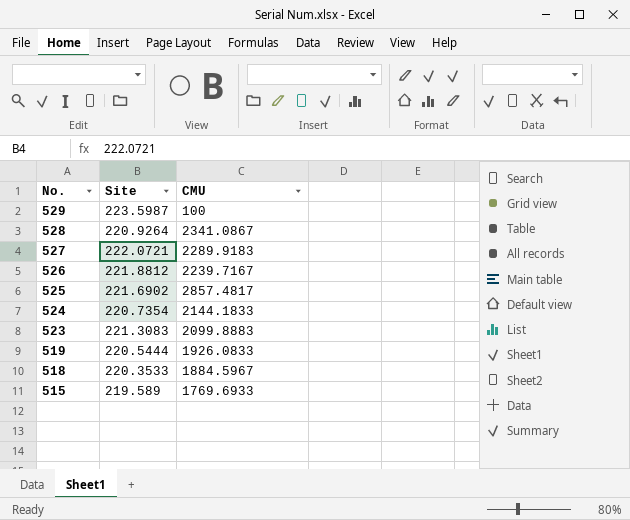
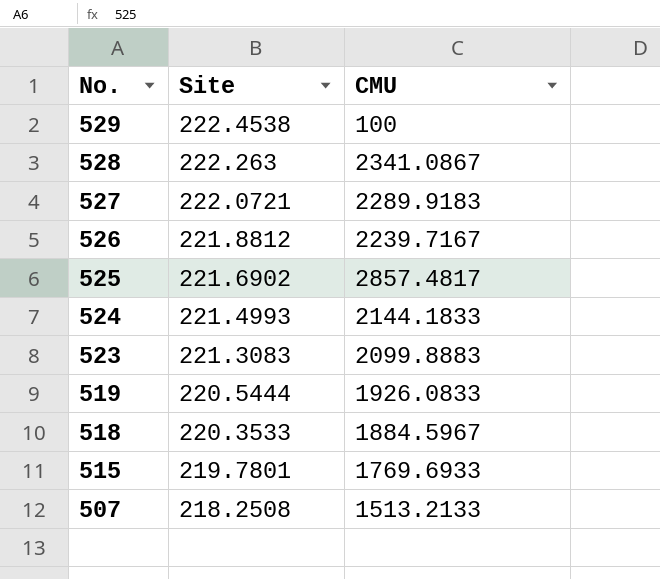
529 | Site: 223.5987 -> 222.4538
528 | Site: 220.9264 -> 222.263
524 | Site: 220.7354 -> 221.4993
515 | Site: 219.589 -> 219.7801
row 507: none -> 218.2508 | 1513.2133

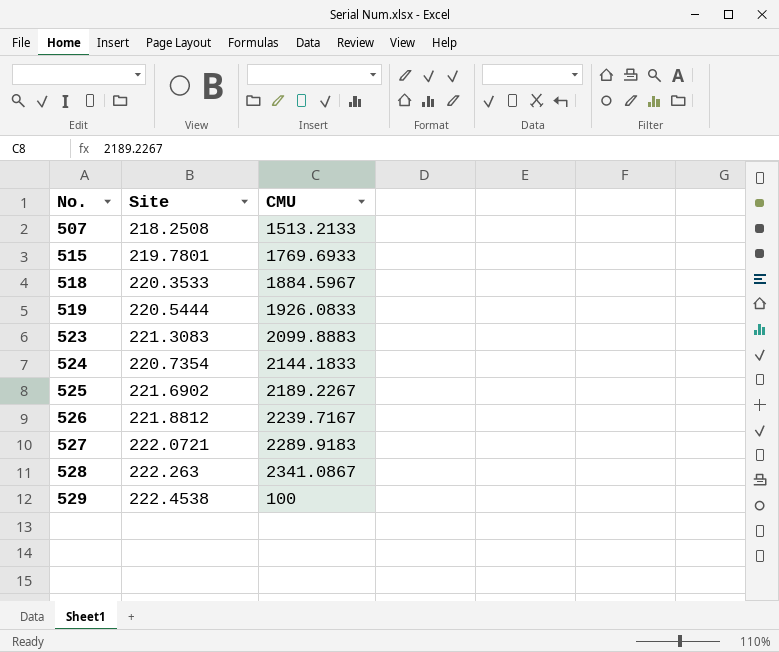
row order: No. descending -> No. ascending
524 | Site: 221.4993 -> 220.7354
525 | CMU: 2857.4817 -> 2189.2267

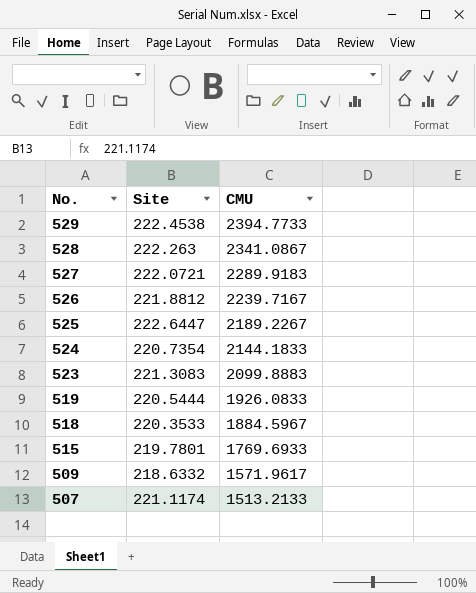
row order: No. ascending -> No. descending
529 | CMU: 100 -> 2394.7733
525 | Site: 221.6902 -> 222.6447
row 509: none -> 218.6332 | 1571.9617
507 | Site: 218.2508 -> 221.1174

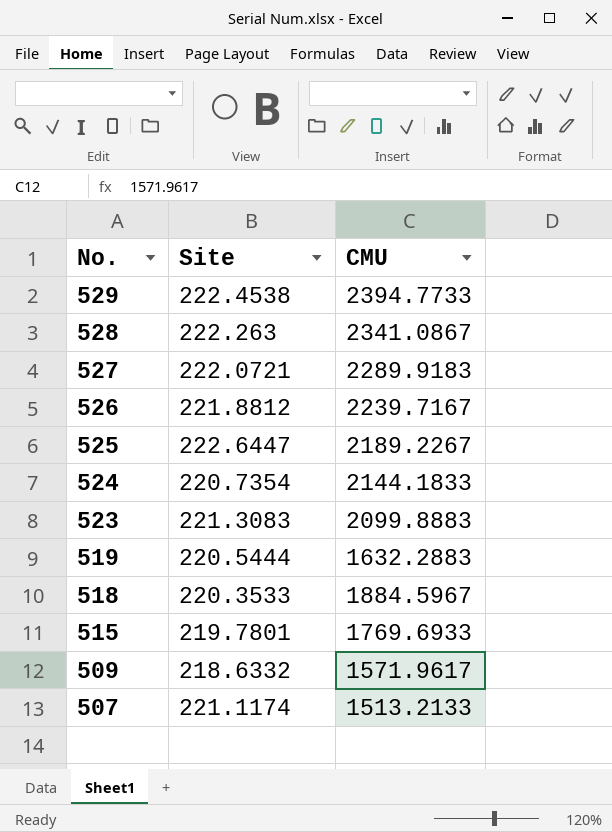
519 | CMU: 1926.0833 -> 1632.2883

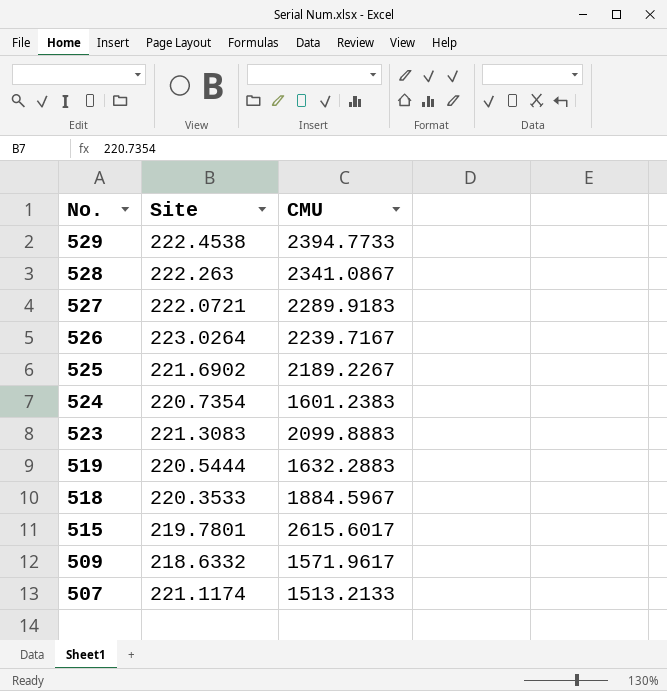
526 | Site: 221.8812 -> 223.0264
525 | Site: 222.6447 -> 221.6902
524 | CMU: 2144.1833 -> 1601.2383
515 | CMU: 1769.6933 -> 2615.6017

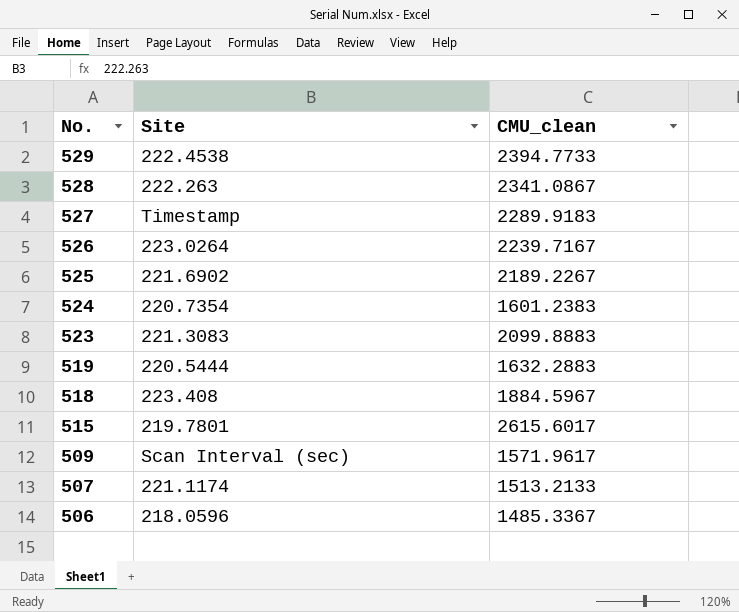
column name: CMU -> CMU_clean
527 | Site: 222.0721 -> Timestamp
518 | Site: 220.3533 -> 223.408
509 | Site: 218.6332 -> Scan Interval (sec)
row 506: none -> 218.0596 | 1485.3367

